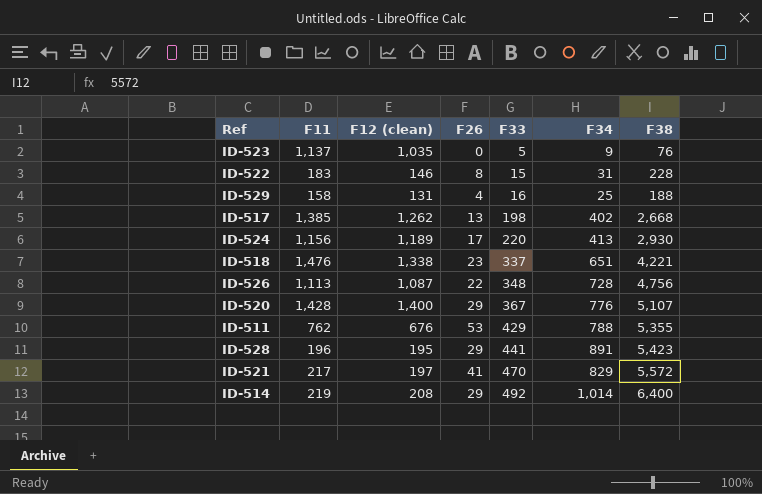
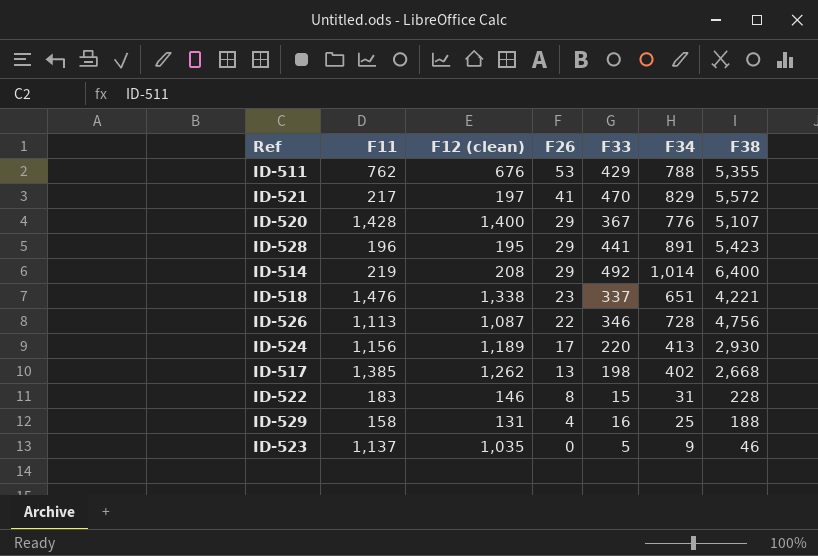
row order: F33 ascending -> F26 descending
ID-526 | F33: 348 -> 346
ID-523 | F38: 76 -> 46

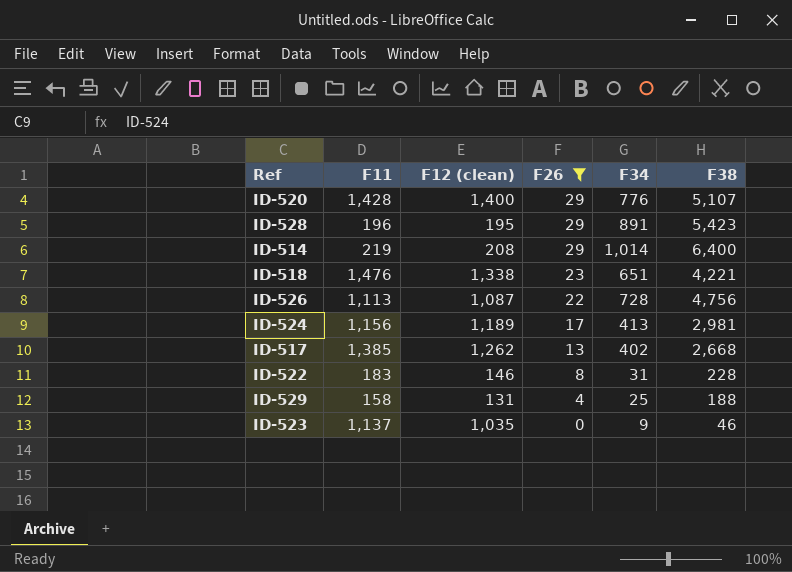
filter: none -> F26 <= 29
column F33 | position: 5 -> none
ID-524 | F38: 2,930 -> 2,981

